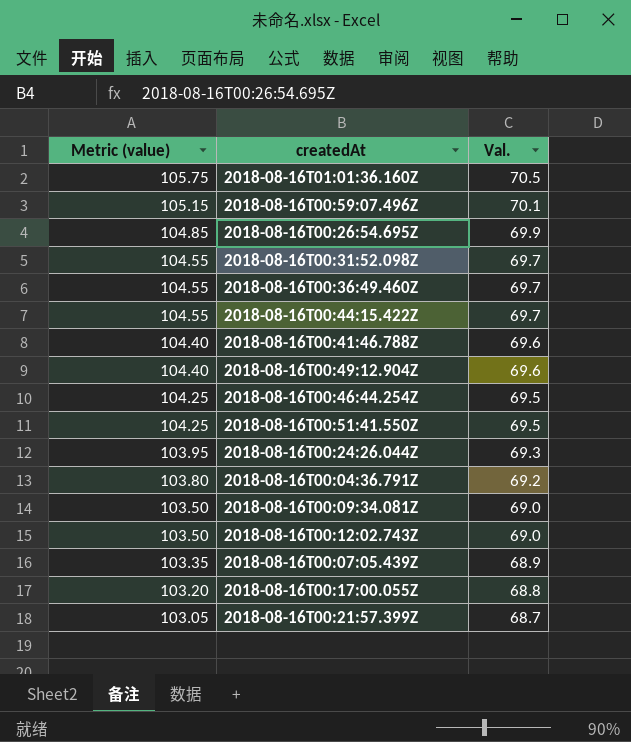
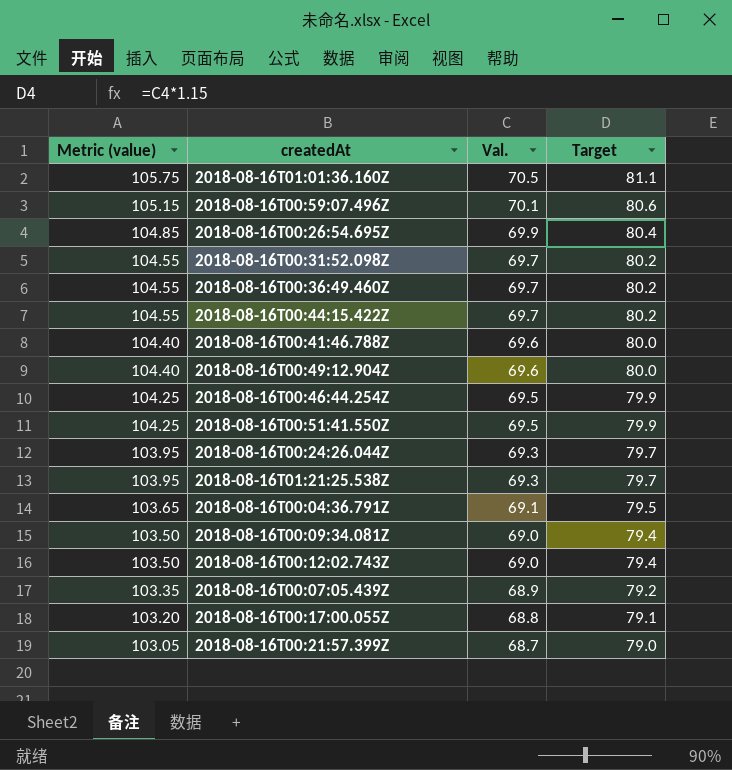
column Target | formula: none -> [Val.] * 1.15
row 2018-08-16T01:21:25.538Z: none -> 103.95 | 69.3 | 79.7
2018-08-16T00:04:36.791Z | Metric (value): 103.80 -> 103.65
2018-08-16T00:04:36.791Z | Val.: 69.2 -> 69.1

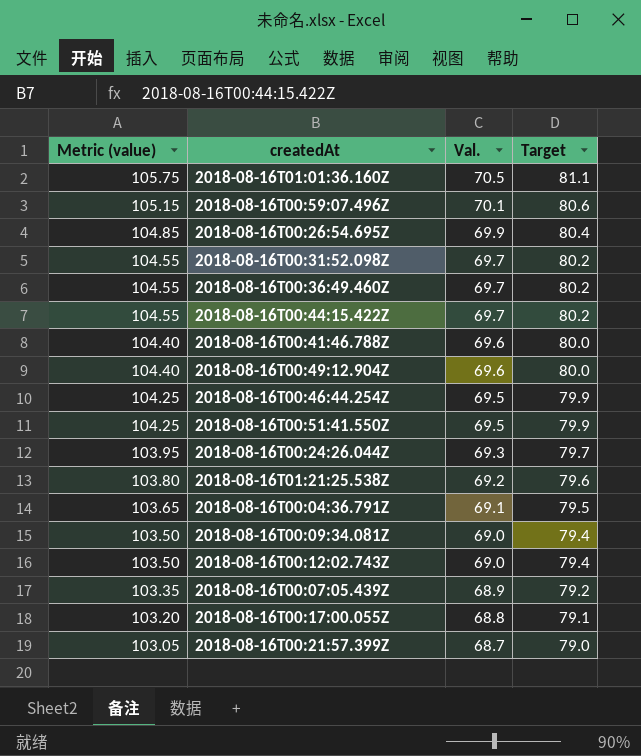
2018-08-16T01:21:25.538Z | Metric (value): 103.95 -> 103.80
2018-08-16T01:21:25.538Z | Val.: 69.3 -> 69.2
2018-08-16T01:21:25.538Z | Target: 79.7 -> 79.6

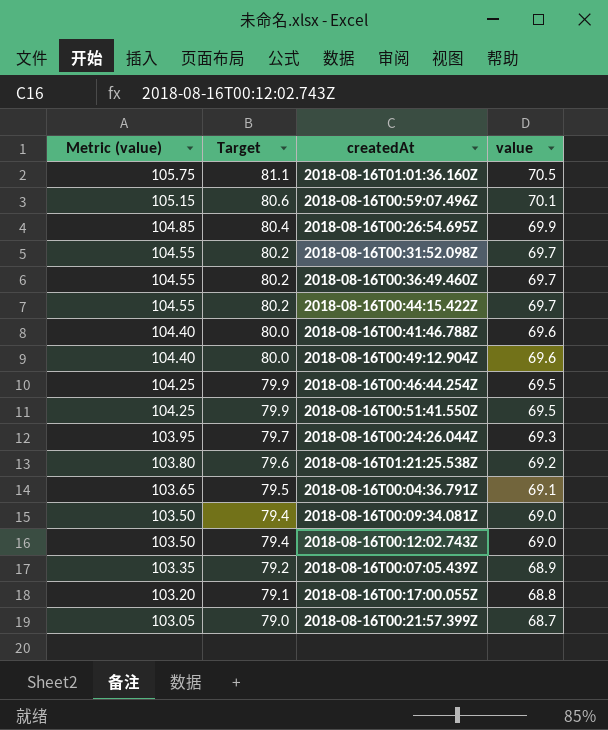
column Target | position: 4 -> 2
column name: Val. -> value

